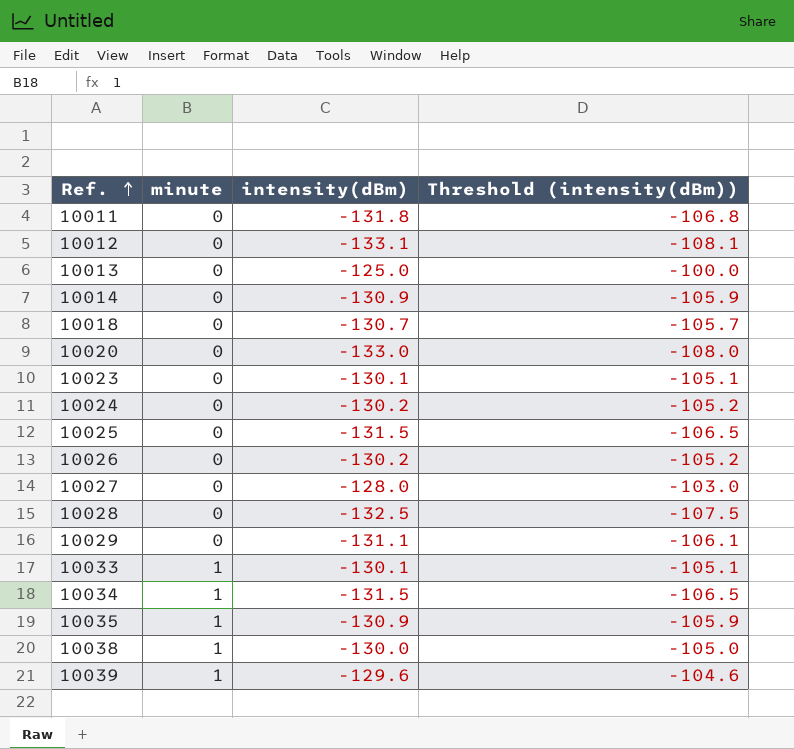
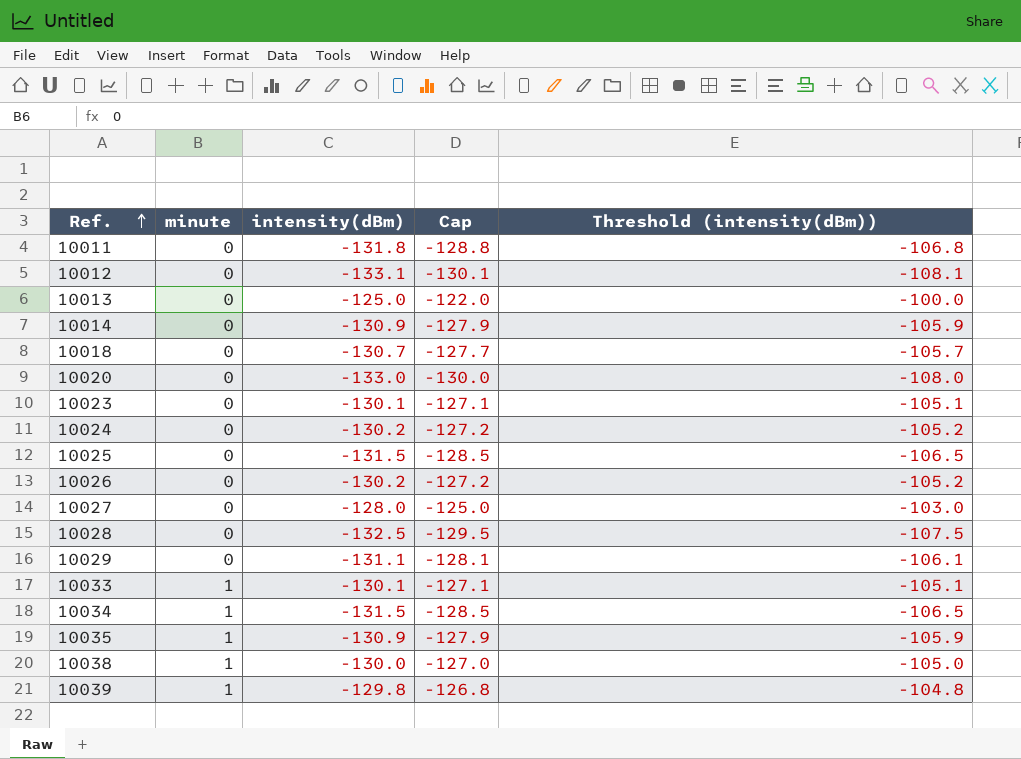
column Cap | formula: none -> [intensity(dBm)] + 3
10039 | intensity(dBm): -129.6 -> -129.8
10039 | Threshold (intensity(dBm)): -104.6 -> -104.8

